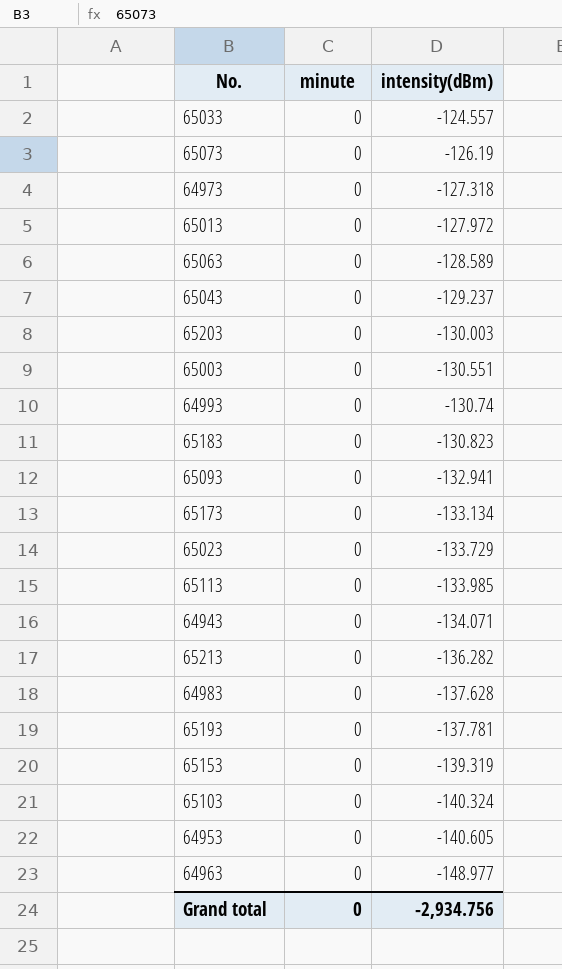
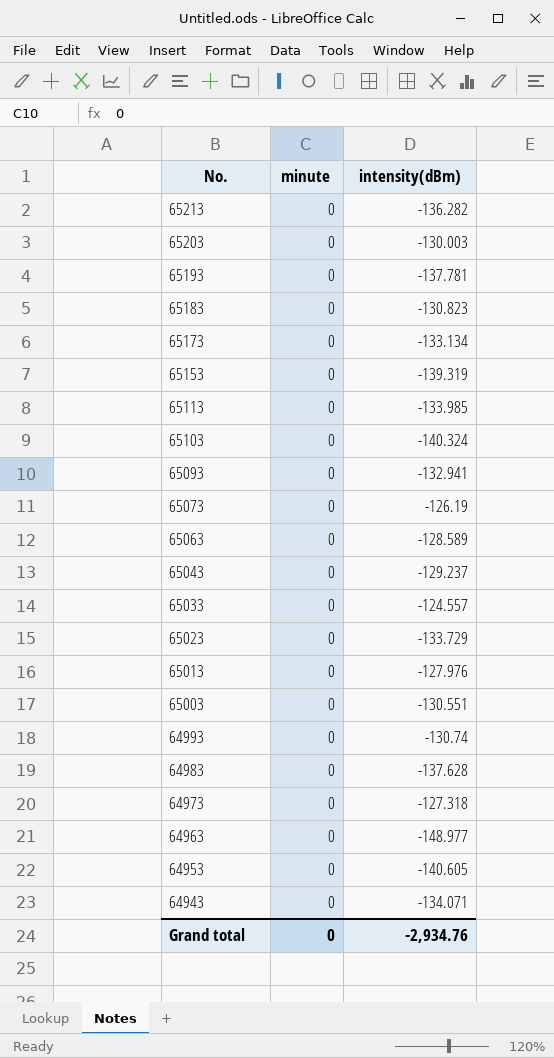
row order: intensity(dBm) descending -> No. descending
65013 | intensity(dBm): -127.972 -> -127.976
Grand total | intensity(dBm): -2,934.756 -> -2,934.76

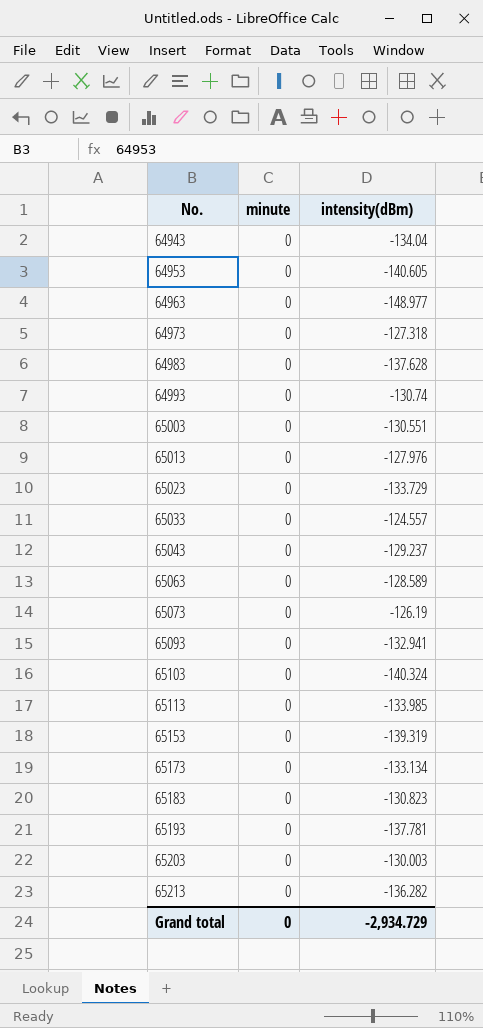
row order: No. descending -> No. ascending
64943 | intensity(dBm): -134.071 -> -134.04
Grand total | intensity(dBm): -2,934.76 -> -2,934.729

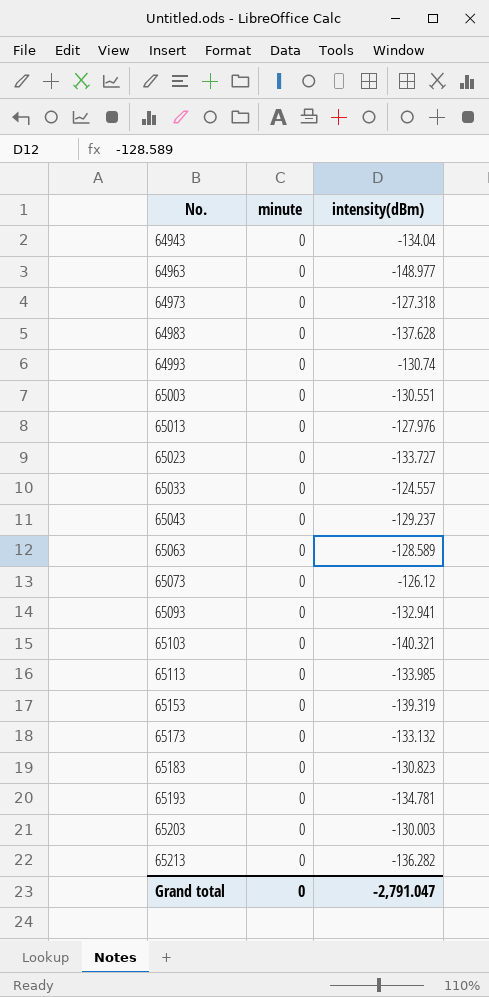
row 64953: 0 | -140.605 -> none
65023 | intensity(dBm): -133.729 -> -133.727
65073 | intensity(dBm): -126.19 -> -126.12
65103 | intensity(dBm): -140.324 -> -140.321
65173 | intensity(dBm): -133.134 -> -133.132
65193 | intensity(dBm): -137.781 -> -134.781
Grand total | intensity(dBm): -2,934.729 -> -2,791.047

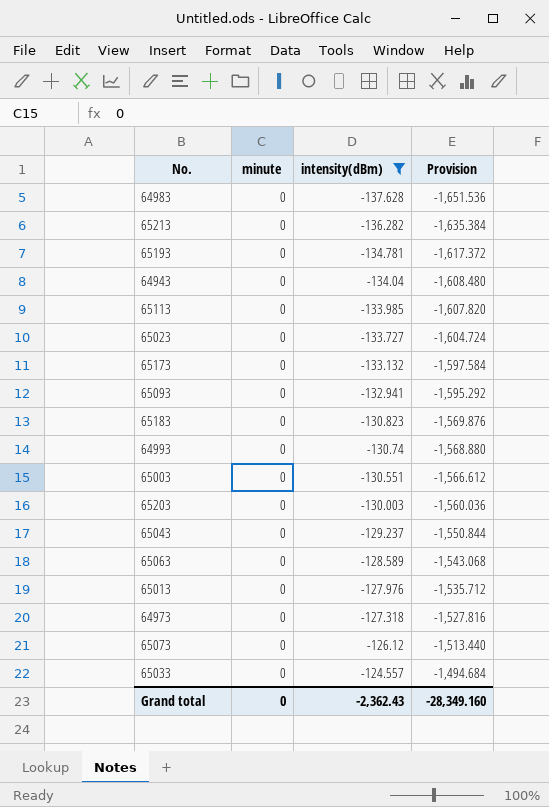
filter: none -> intensity(dBm) >= -137.628
row order: No. ascending -> intensity(dBm) ascending
column Provision | formula: none -> [intensity(dBm)] * 12
Grand total | intensity(dBm): -2,791.047 -> -2,362.43

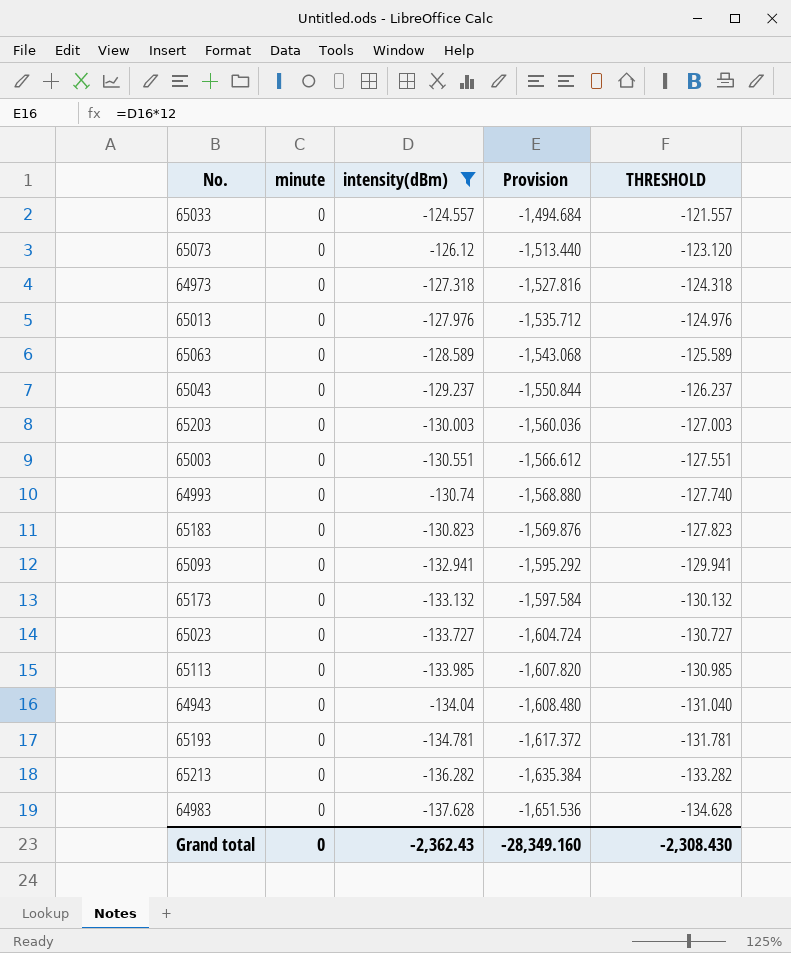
row order: intensity(dBm) ascending -> intensity(dBm) descending
column THRESHOLD | formula: none -> [intensity(dBm)] + 3

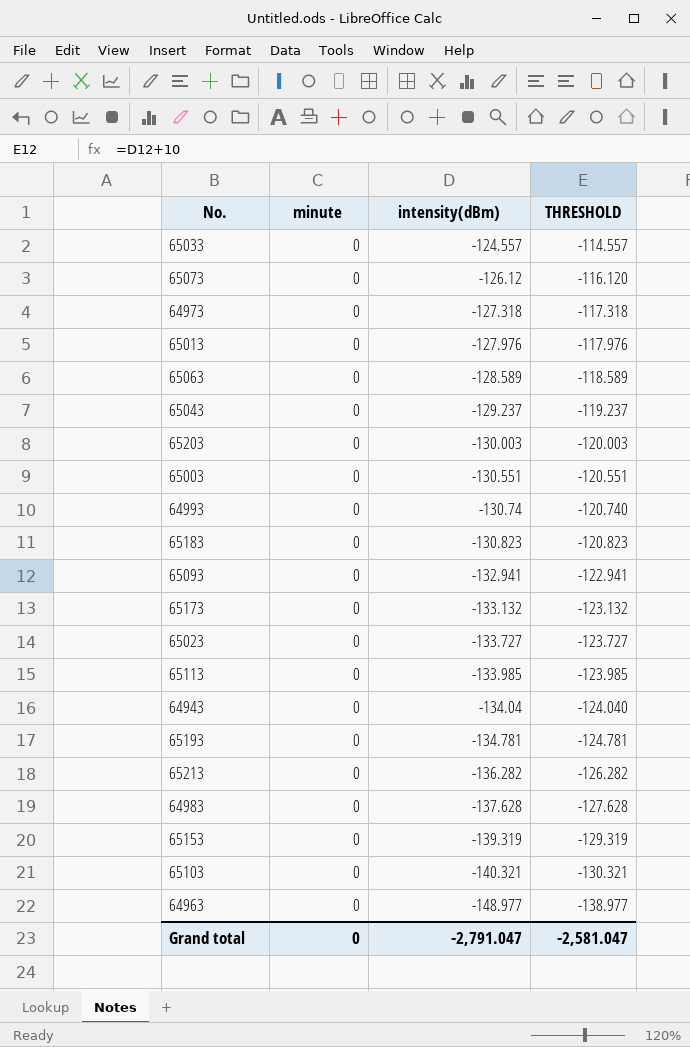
filter: intensity(dBm) >= -137.628 -> none
column Provision | formula: [intensity(dBm)] * 12 -> none
column THRESHOLD | formula: [intensity(dBm)] + 3 -> [intensity(dBm)] + 10
Grand total | intensity(dBm): -2,362.43 -> -2,791.047
Grand total | THRESHOLD: -2,308.430 -> -2,581.047

